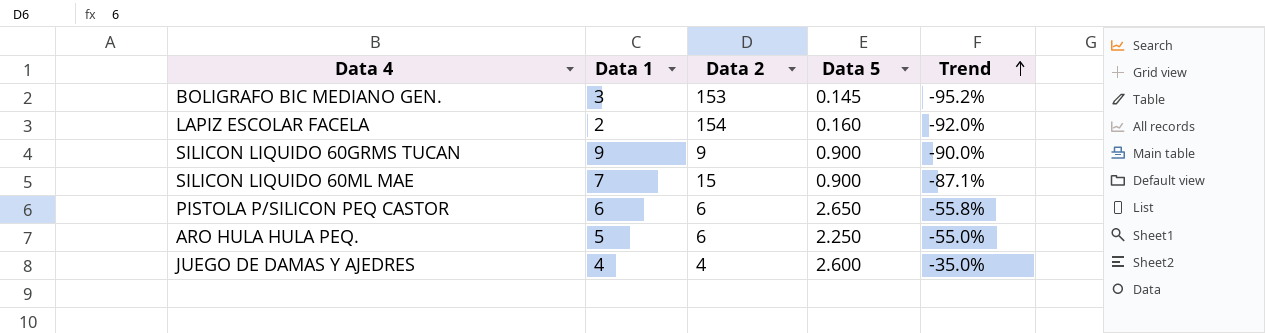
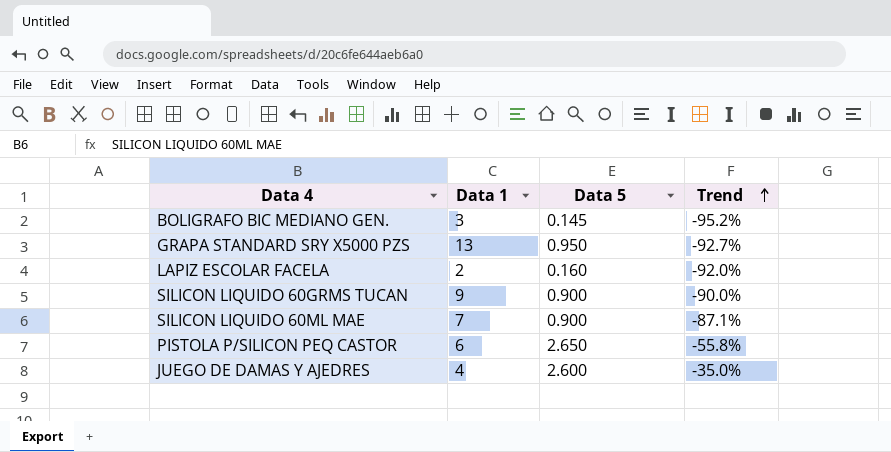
column Data 2 | position: 3 -> none
row ARO HULA HULA PEQ.: 5 | 6 | 2.250 | -55.0% -> none
row GRAPA STANDARD SRY X5000 PZS: none -> 13 | 0.950 | -92.7%

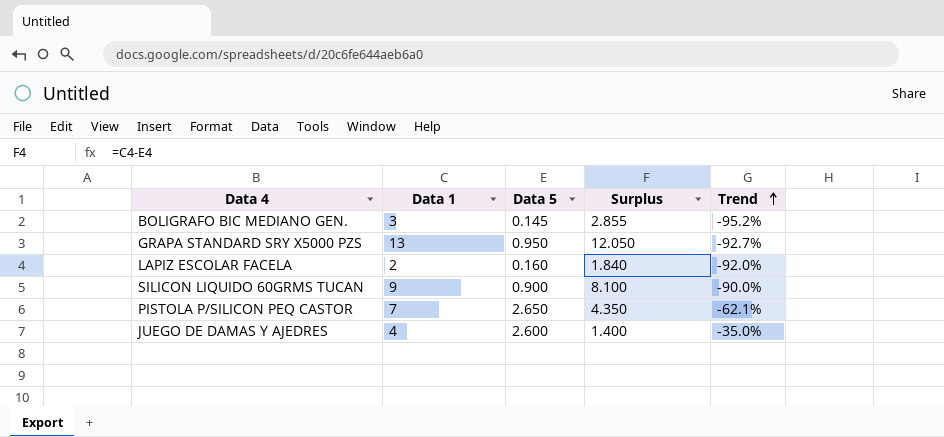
column Surplus | formula: none -> [Data 1] - [Data 5]
row SILICON LIQUIDO 60ML MAE: 7 | 0.900 | -87.1% -> none
PISTOLA P/SILICON PEQ CASTOR | Data 1: 6 -> 7
PISTOLA P/SILICON PEQ CASTOR | Trend: -55.8% -> -62.1%

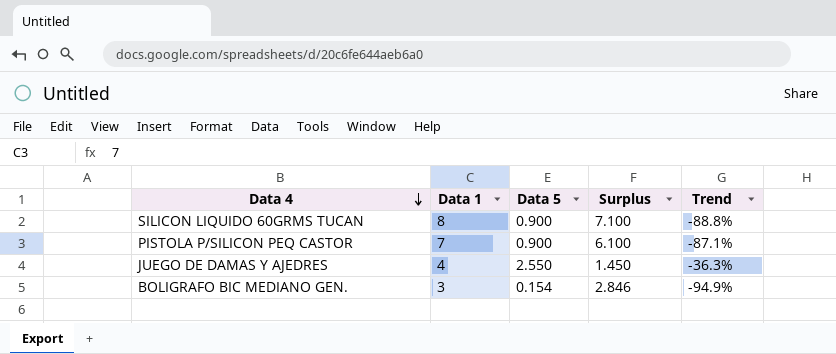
row order: Trend ascending -> Data 4 descending
row GRAPA STANDARD SRY X5000 PZS: 13 | 0.950 | 12.050 | -92.7% -> none
row LAPIZ ESCOLAR FACELA: 2 | 0.160 | 1.840 | -92.0% -> none
SILICON LIQUIDO 60GRMS TUCAN | Data 1: 9 -> 8
SILICON LIQUIDO 60GRMS TUCAN | Surplus: 8.100 -> 7.100
SILICON LIQUIDO 60GRMS TUCAN | Trend: -90.0% -> -88.8%
PISTOLA P/SILICON PEQ CASTOR | Data 5: 2.650 -> 0.900
PISTOLA P/SILICON PEQ CASTOR | Surplus: 4.350 -> 6.100
PISTOLA P/SILICON PEQ CASTOR | Trend: -62.1% -> -87.1%
JUEGO DE DAMAS Y AJEDRES | Data 5: 2.600 -> 2.550
JUEGO DE DAMAS Y AJEDRES | Surplus: 1.400 -> 1.450
JUEGO DE DAMAS Y AJEDRES | Trend: -35.0% -> -36.3%
BOLIGRAFO BIC MEDIANO GEN. | Data 5: 0.145 -> 0.154
BOLIGRAFO BIC MEDIANO GEN. | Surplus: 2.855 -> 2.846
BOLIGRAFO BIC MEDIANO GEN. | Trend: -95.2% -> -94.9%

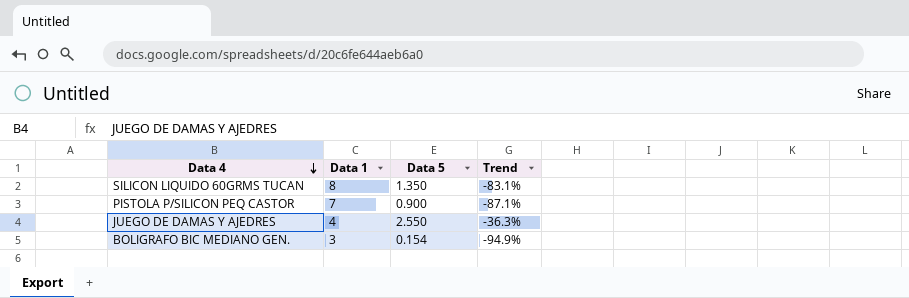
column Surplus | formula: [Data 1] - [Data 5] -> none
SILICON LIQUIDO 60GRMS TUCAN | Data 5: 0.900 -> 1.350
SILICON LIQUIDO 60GRMS TUCAN | Trend: -88.8% -> -83.1%

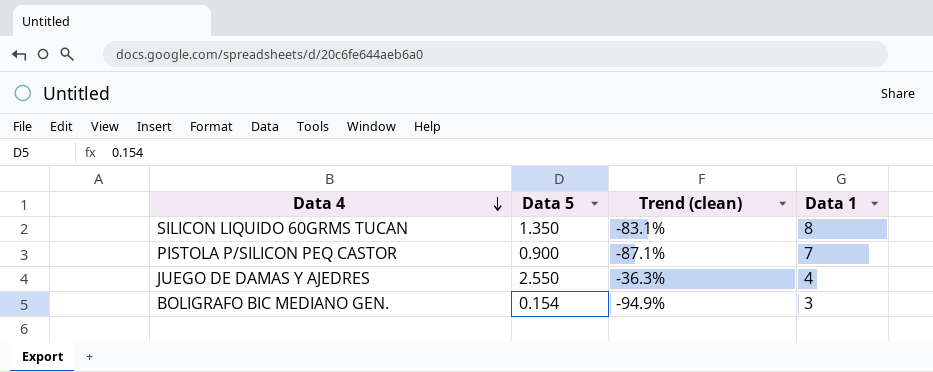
column name: Trend -> Trend (clean)
column Data 1 | position: 2 -> 4

